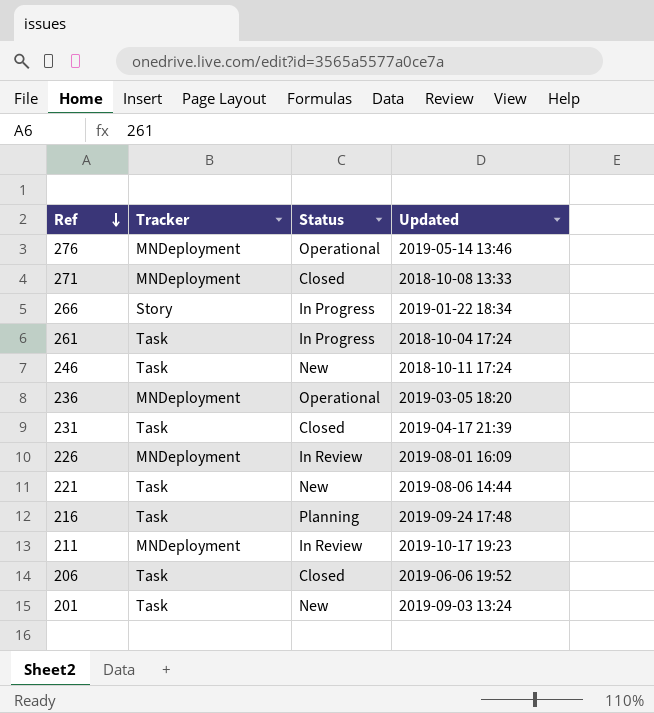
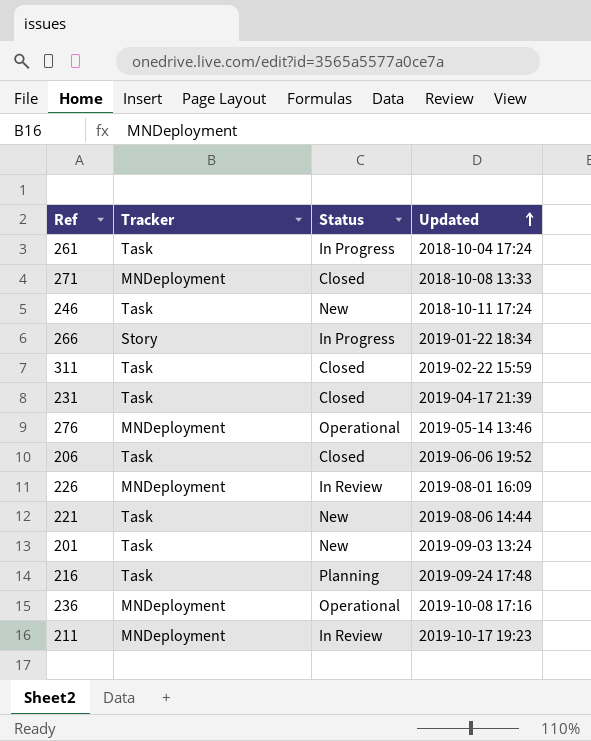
row order: Ref descending -> Updated ascending
row 311: none -> Task | Closed | 2019-02-22 15:59
236 | Updated: 2019-03-05 18:20 -> 2019-10-08 17:16

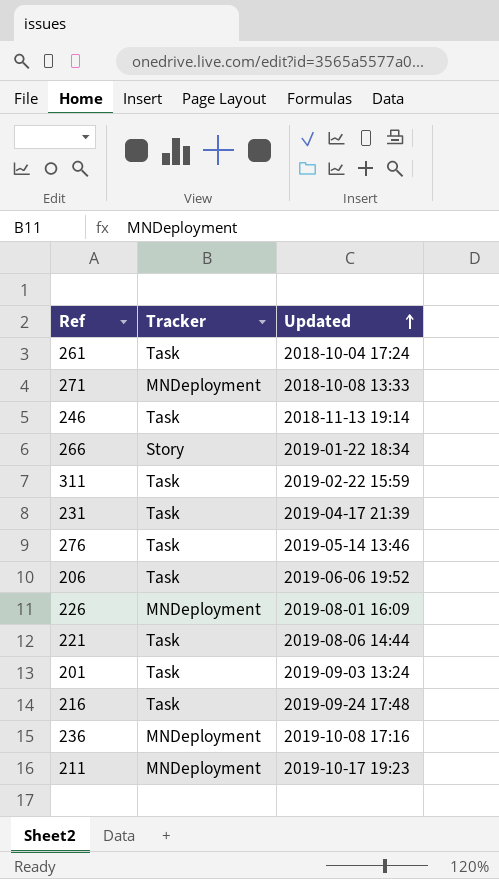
column Status | position: 3 -> none
246 | Updated: 2018-10-11 17:24 -> 2018-11-13 19:14
276 | Tracker: MNDeployment -> Task

